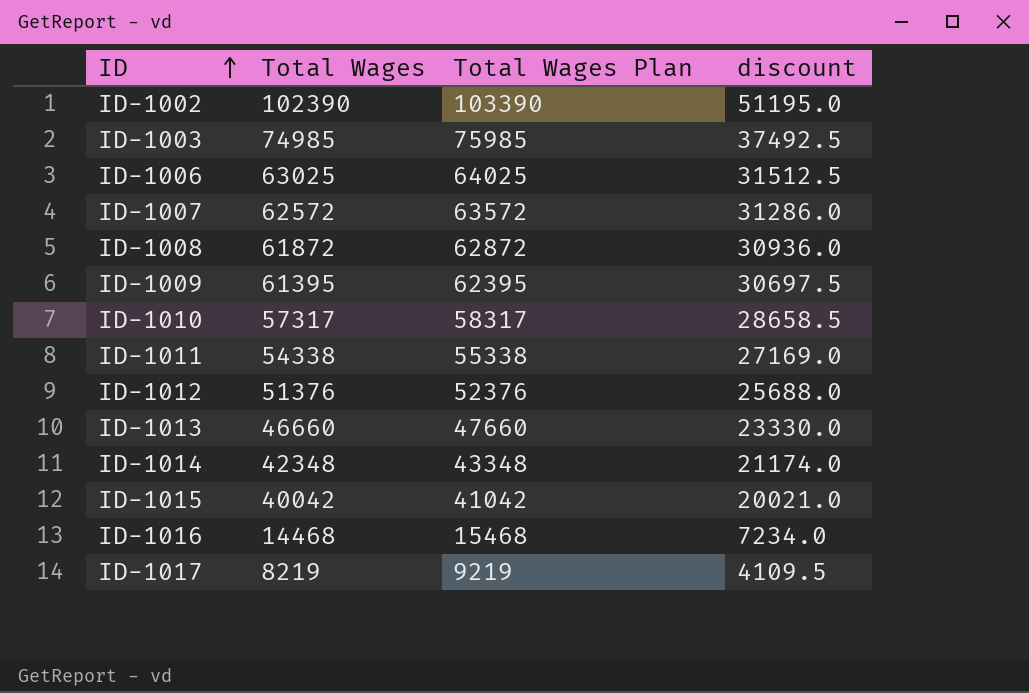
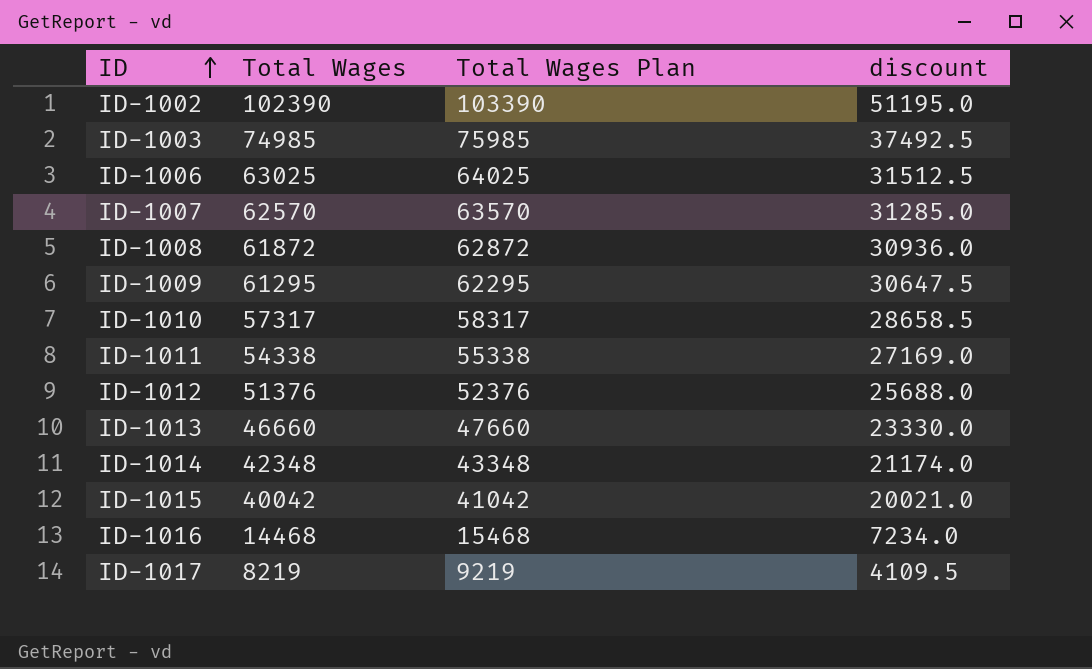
ID-1007 | Total Wages: 62572 -> 62570
ID-1007 | Total Wages Plan: 63572 -> 63570
ID-1007 | discount: 31286.0 -> 31285.0
ID-1009 | Total Wages: 61395 -> 61295
ID-1009 | Total Wages Plan: 62395 -> 62295
ID-1009 | discount: 30697.5 -> 30647.5

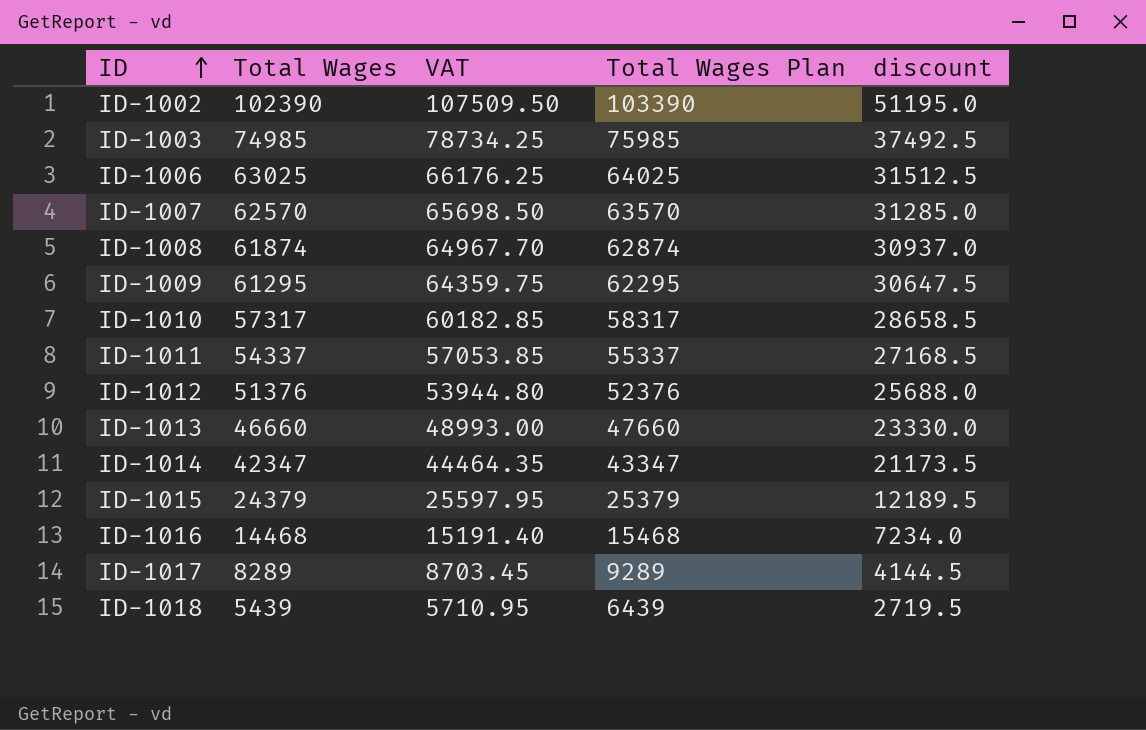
column VAT | formula: none -> [Total Wages] * 1.05
ID-1008 | Total Wages: 61872 -> 61874
ID-1008 | Total Wages Plan: 62872 -> 62874
ID-1008 | discount: 30936.0 -> 30937.0
ID-1011 | Total Wages: 54338 -> 54337
ID-1011 | Total Wages Plan: 55338 -> 55337
ID-1011 | discount: 27169.0 -> 27168.5
ID-1014 | Total Wages: 42348 -> 42347
ID-1014 | Total Wages Plan: 43348 -> 43347
ID-1014 | discount: 21174.0 -> 21173.5
ID-1015 | Total Wages: 40042 -> 24379
ID-1015 | Total Wages Plan: 41042 -> 25379
ID-1015 | discount: 20021.0 -> 12189.5
ID-1017 | Total Wages: 8219 -> 8289
ID-1017 | Total Wages Plan: 9219 -> 9289
ID-1017 | discount: 4109.5 -> 4144.5
row ID-1018: none -> 5439 | 5710.95 | 6439 | 2719.5

